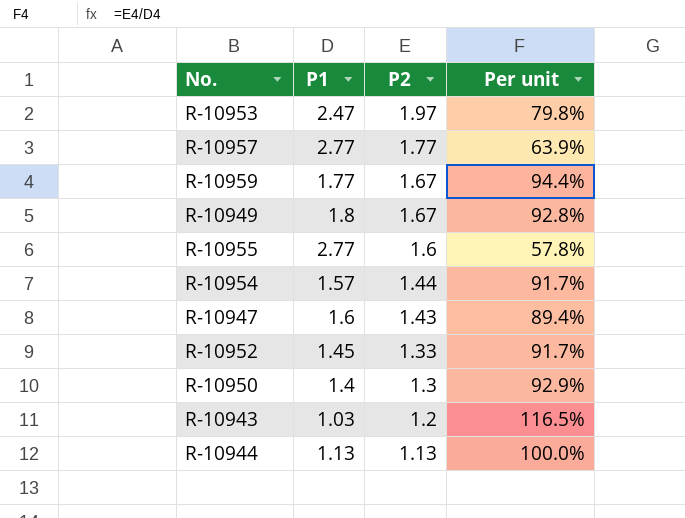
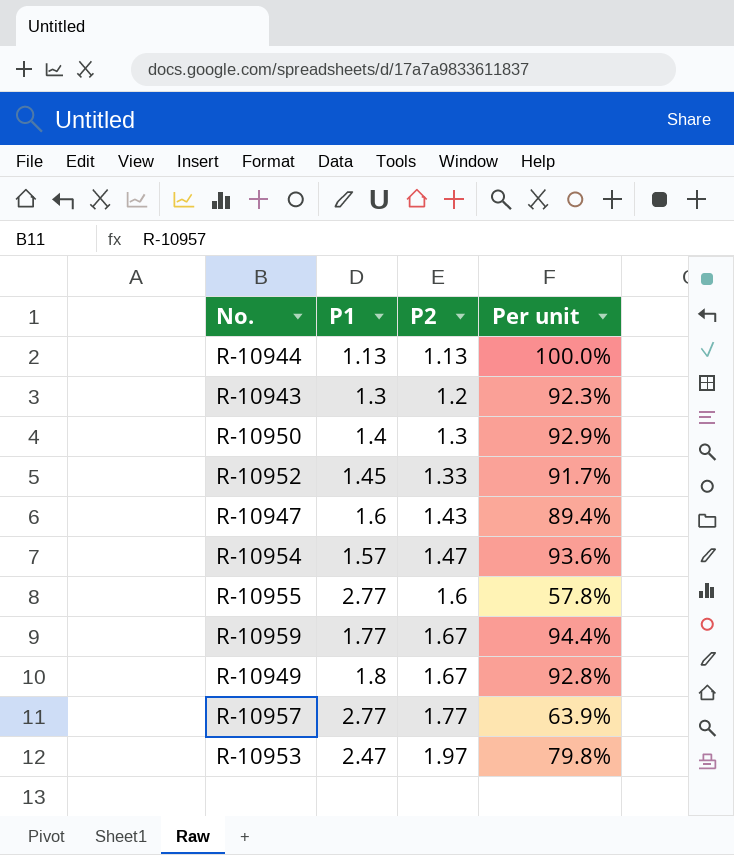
row order: P2 descending -> P2 ascending
R-10943 | P1: 1.03 -> 1.3
R-10943 | Per unit: 116.5% -> 92.3%
R-10954 | P2: 1.44 -> 1.47
R-10954 | Per unit: 91.7% -> 93.6%

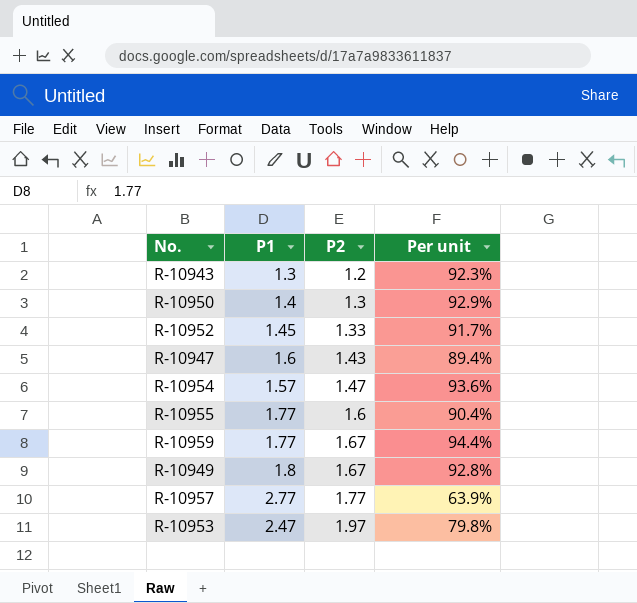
row R-10944: 1.13 | 1.13 | 100.0% -> none
R-10955 | P1: 2.77 -> 1.77
R-10955 | Per unit: 57.8% -> 90.4%

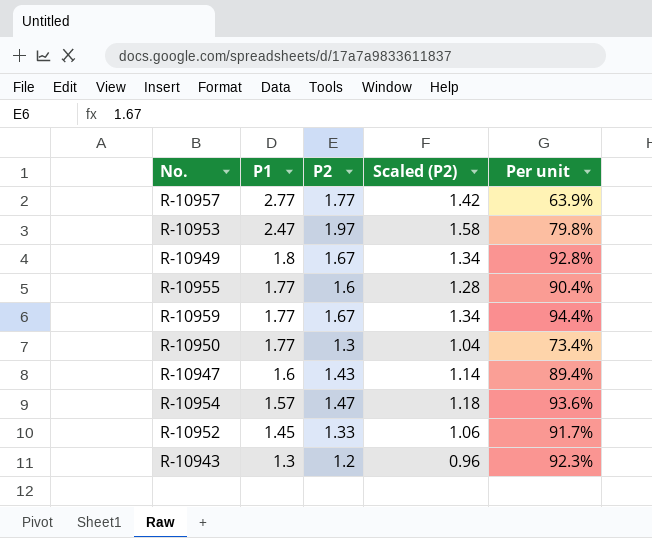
row order: P2 ascending -> P1 descending
column Scaled (P2) | formula: none -> [P2] * 0.8
R-10950 | P1: 1.4 -> 1.77
R-10950 | Per unit: 92.9% -> 73.4%

